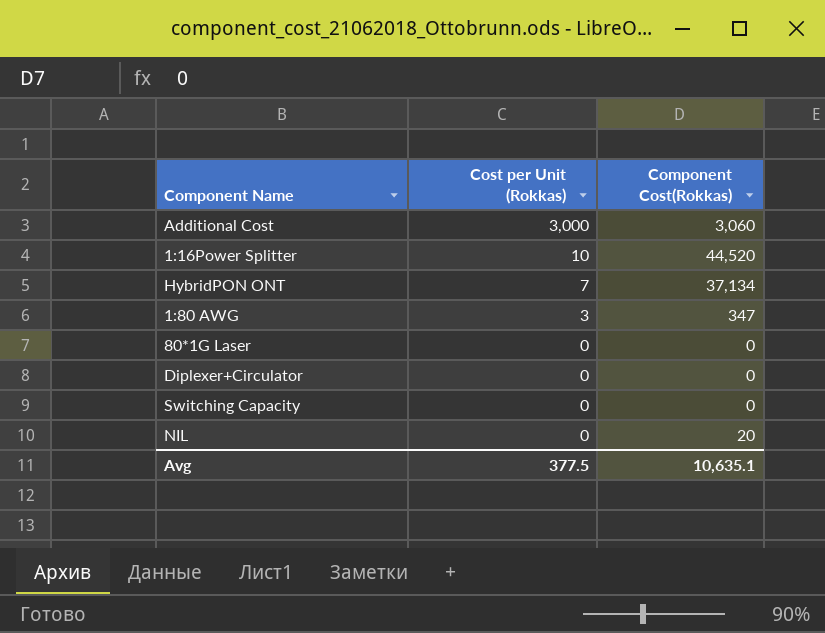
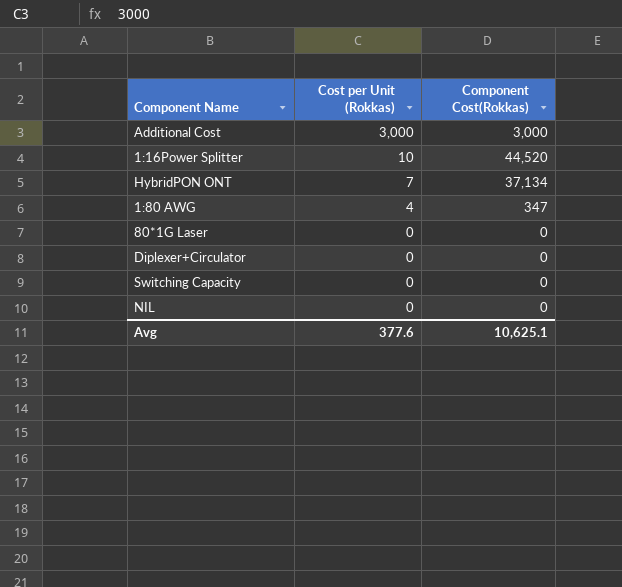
Additional Cost | Component Cost(Rokkas): 3,060 -> 3,000
1:80 AWG | Cost per Unit (Rokkas): 3 -> 4
NIL | Component Cost(Rokkas): 20 -> 0
Avg | Cost per Unit (Rokkas): 377.5 -> 377.6
Avg | Component Cost(Rokkas): 10,635.1 -> 10,625.1

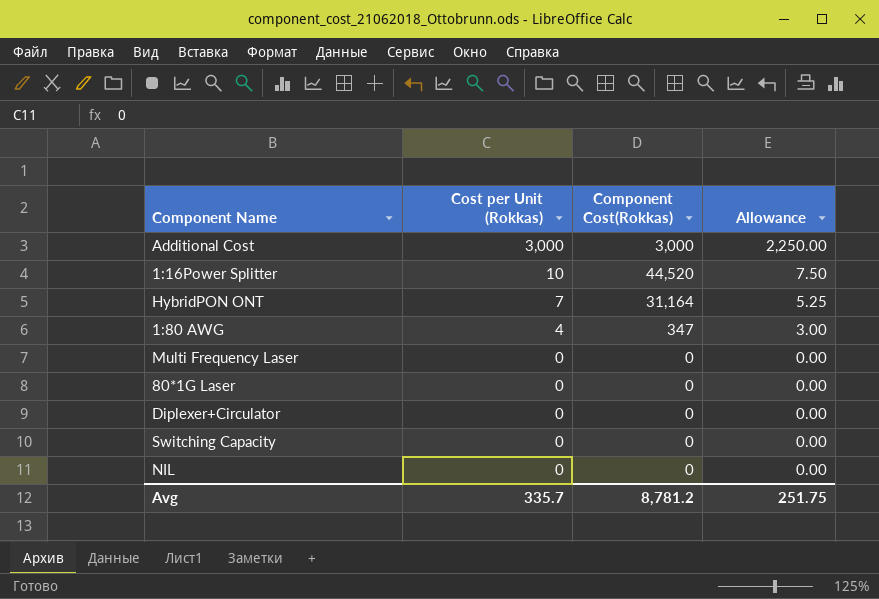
column Allowance | formula: none -> [Cost per Unit (Rokkas)] * 0.75
HybridPON ONT | Component Cost(Rokkas): 37,134 -> 31,164
row Multi Frequency Laser: none -> 0 | 0 | 0.00
Avg | Cost per Unit (Rokkas): 377.6 -> 335.7
Avg | Component Cost(Rokkas): 10,625.1 -> 8,781.2

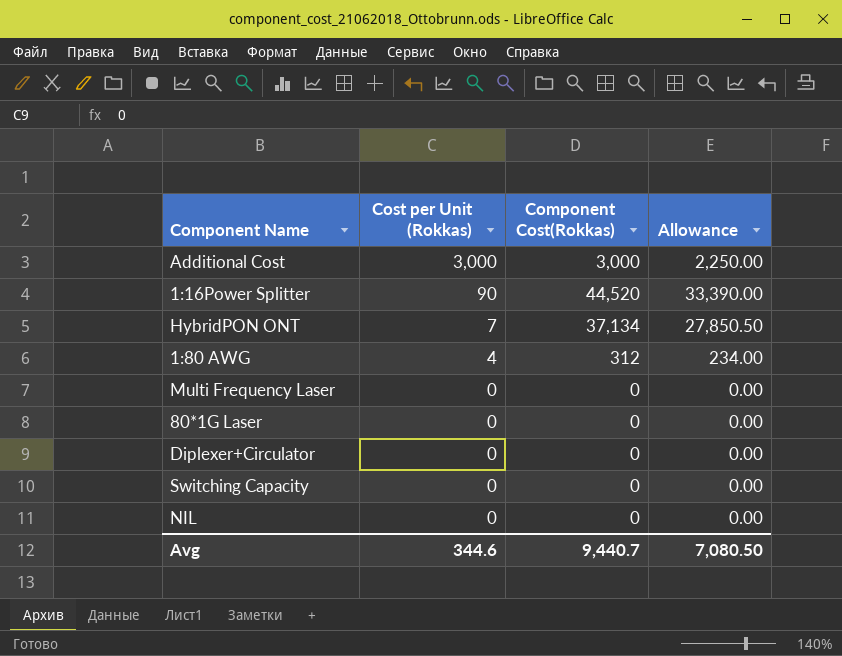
column Allowance | formula: [Cost per Unit (Rokkas)] * 0.75 -> [Component Cost(Rokkas)] * 0.75
1:16Power Splitter | Cost per Unit (Rokkas): 10 -> 90
HybridPON ONT | Component Cost(Rokkas): 31,164 -> 37,134
1:80 AWG | Component Cost(Rokkas): 347 -> 312
Avg | Cost per Unit (Rokkas): 335.7 -> 344.6
Avg | Component Cost(Rokkas): 8,781.2 -> 9,440.7
Avg | Allowance: 251.75 -> 7,080.50

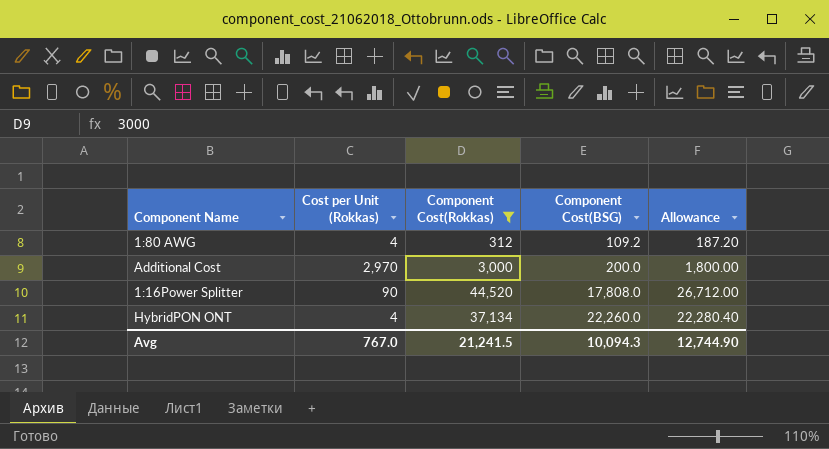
filter: none -> Component Cost(Rokkas) != 0
row order: Cost per Unit (Rokkas) descending -> Component Cost(BSG) ascending
column Component Cost(BSG) | position: none -> 4
column Allowance | formula: [Component Cost(Rokkas)] * 0.75 -> [Component Cost(Rokkas)] * 0.6
Additional Cost | Cost per Unit (Rokkas): 3,000 -> 2,970
HybridPON ONT | Cost per Unit (Rokkas): 7 -> 4
Avg | Cost per Unit (Rokkas): 344.6 -> 767.0
Avg | Component Cost(Rokkas): 9,440.7 -> 21,241.5
Avg | Allowance: 7,080.50 -> 12,744.90

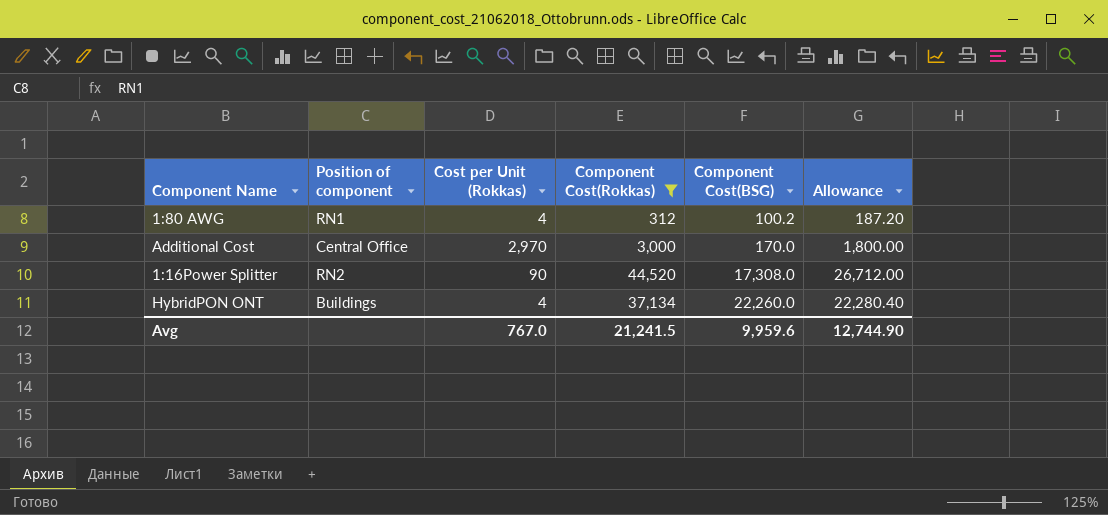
column Position of component | position: none -> 2
1:80 AWG | Component Cost(BSG): 109.2 -> 100.2
Additional Cost | Component Cost(BSG): 200.0 -> 170.0
1:16Power Splitter | Component Cost(BSG): 17,808.0 -> 17,308.0
Avg | Component Cost(BSG): 10,094.3 -> 9,959.6

